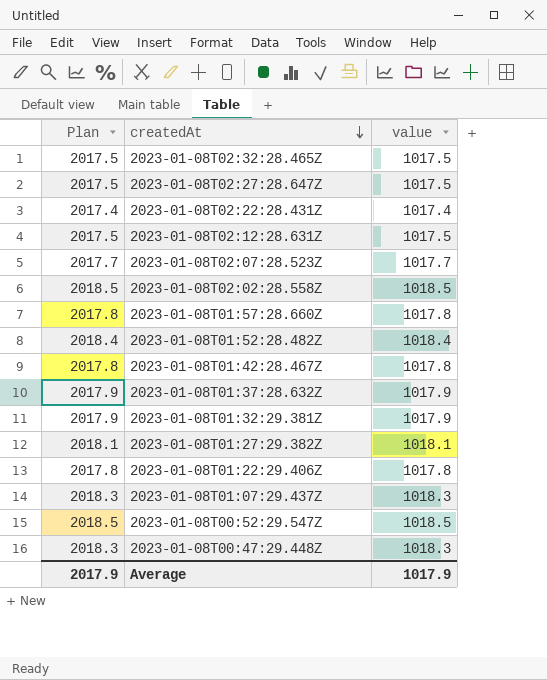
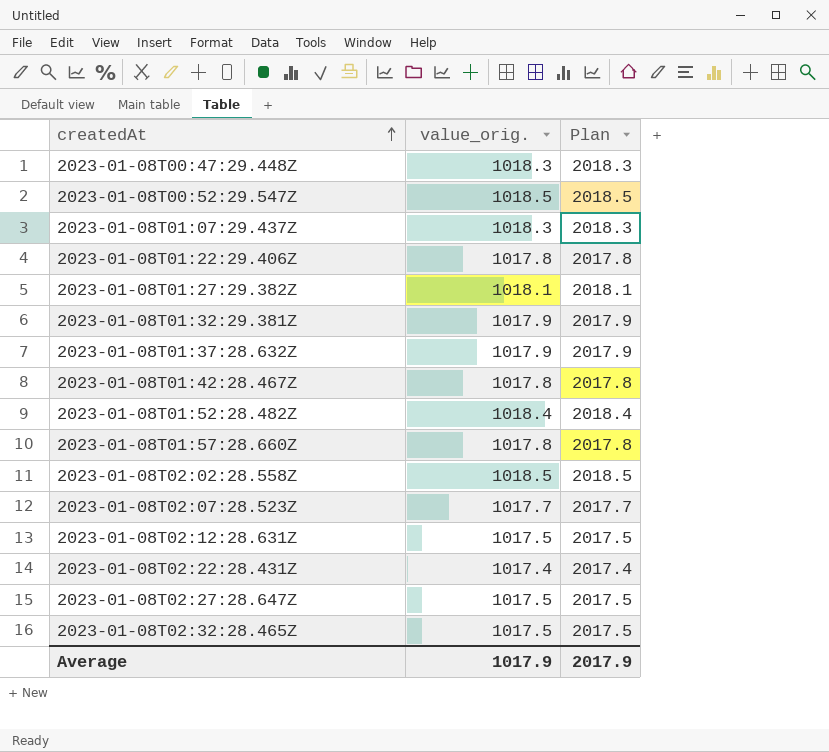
row order: createdAt descending -> createdAt ascending
column name: value -> value_orig.
column Plan | position: 1 -> 3

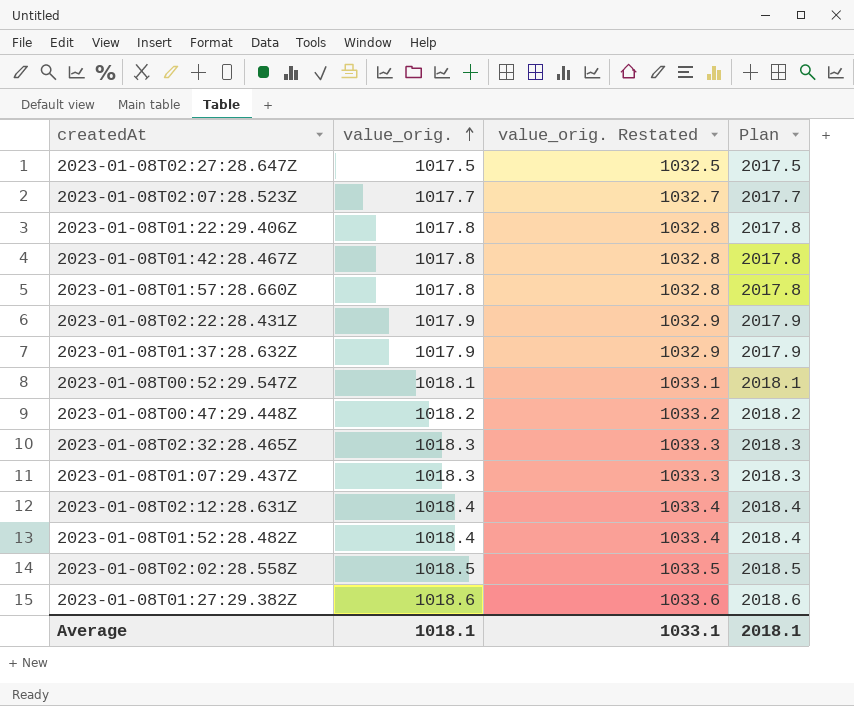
row order: createdAt ascending -> value_orig. ascending
column value_orig. Restated | formula: none -> [value_orig.] + 15
row 2023-01-08T01:32:29.381Z: 1017.9 | 2017.9 -> none
2023-01-08T02:22:28.431Z | value_orig.: 1017.4 -> 1017.9
2023-01-08T02:22:28.431Z | Plan: 2017.4 -> 2017.9
2023-01-08T00:52:29.547Z | value_orig.: 1018.5 -> 1018.1
2023-01-08T00:52:29.547Z | Plan: 2018.5 -> 2018.1
2023-01-08T00:47:29.448Z | value_orig.: 1018.3 -> 1018.2
2023-01-08T00:47:29.448Z | Plan: 2018.3 -> 2018.2
2023-01-08T02:32:28.465Z | value_orig.: 1017.5 -> 1018.3
2023-01-08T02:32:28.465Z | Plan: 2017.5 -> 2018.3
2023-01-08T02:12:28.631Z | value_orig.: 1017.5 -> 1018.4
2023-01-08T02:12:28.631Z | Plan: 2017.5 -> 2018.4
2023-01-08T01:27:29.382Z | value_orig.: 1018.1 -> 1018.6
2023-01-08T01:27:29.382Z | Plan: 2018.1 -> 2018.6
Average | value_orig.: 1017.9 -> 1018.1
Average | Plan: 2017.9 -> 2018.1

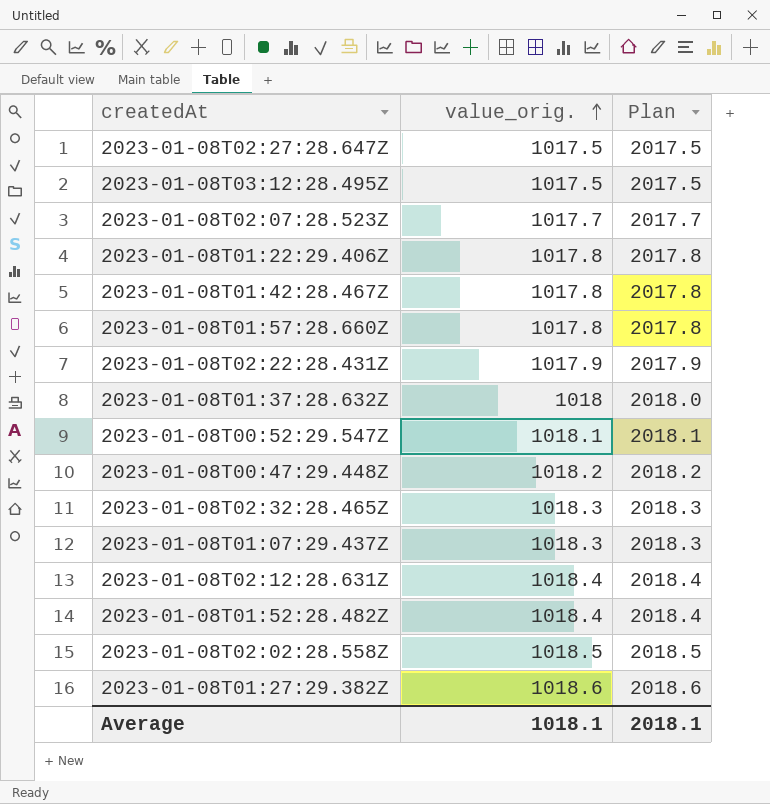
column value_orig. Restated | formula: [value_orig.] + 15 -> none
row 2023-01-08T03:12:28.495Z: none -> 1017.5 | 2017.5
2023-01-08T01:37:28.632Z | value_orig.: 1017.9 -> 1018
2023-01-08T01:37:28.632Z | Plan: 2017.9 -> 2018.0

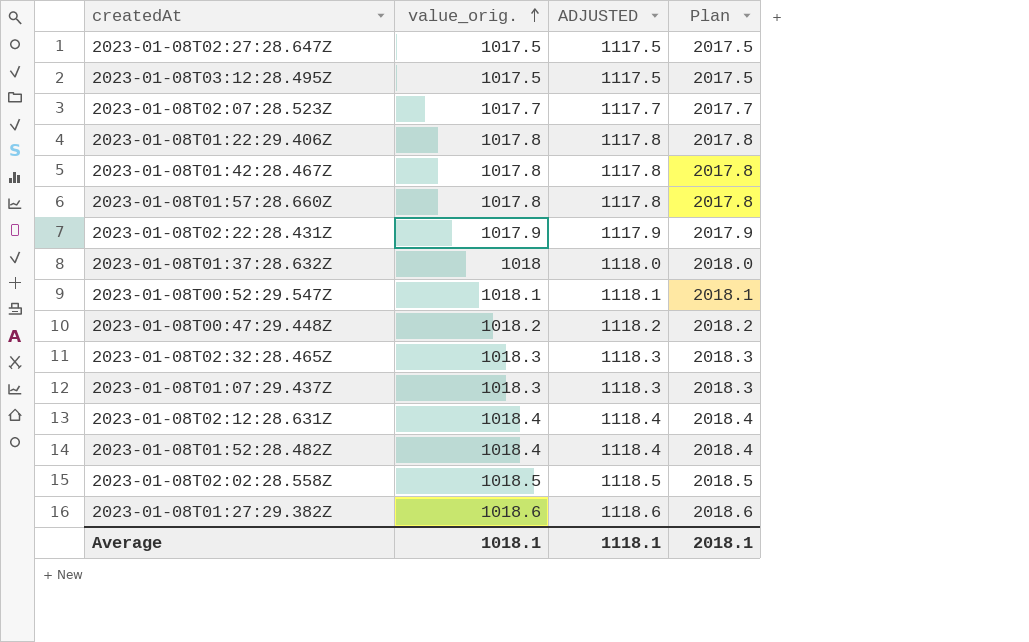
column ADJUSTED | formula: none -> [value_orig.] + 100

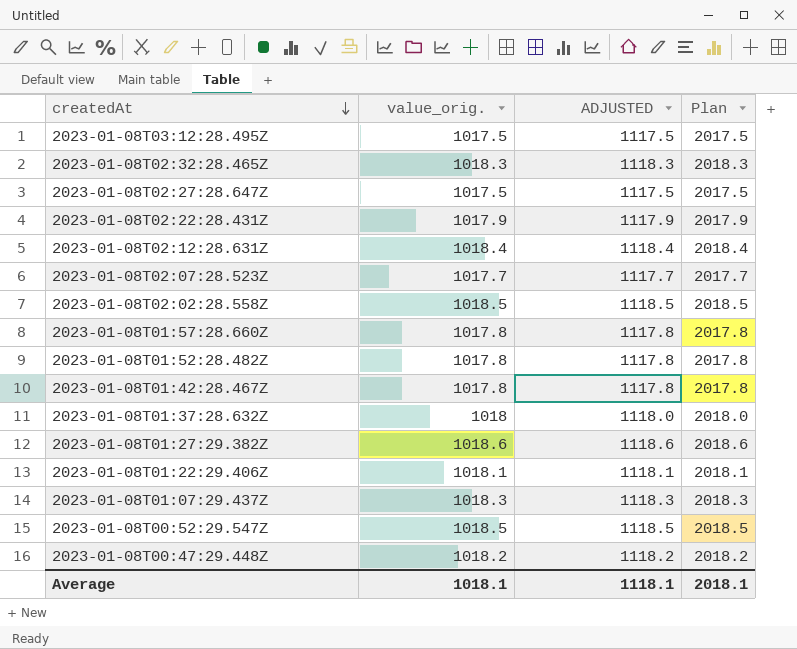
row order: value_orig. ascending -> createdAt descending
2023-01-08T01:52:28.482Z | value_orig.: 1018.4 -> 1017.8
2023-01-08T01:52:28.482Z | ADJUSTED: 1118.4 -> 1117.8
2023-01-08T01:52:28.482Z | Plan: 2018.4 -> 2017.8
2023-01-08T01:22:29.406Z | value_orig.: 1017.8 -> 1018.1
2023-01-08T01:22:29.406Z | ADJUSTED: 1117.8 -> 1118.1
2023-01-08T01:22:29.406Z | Plan: 2017.8 -> 2018.1
2023-01-08T00:52:29.547Z | value_orig.: 1018.1 -> 1018.5
2023-01-08T00:52:29.547Z | ADJUSTED: 1118.1 -> 1118.5
2023-01-08T00:52:29.547Z | Plan: 2018.1 -> 2018.5

